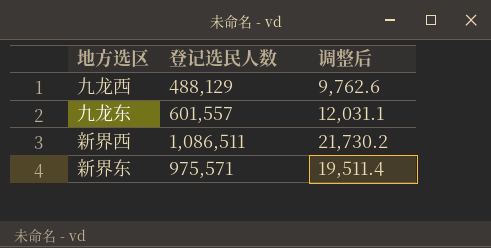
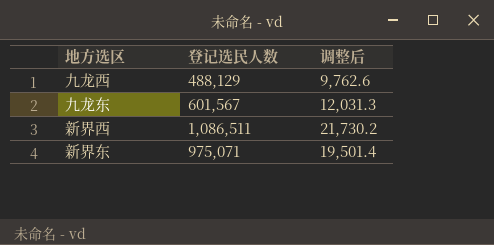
九龙东 | 登记选民人数: 601,557 -> 601,567
九龙东 | 调整后: 12,031.1 -> 12,031.3
新界东 | 登记选民人数: 975,571 -> 975,071
新界东 | 调整后: 19,511.4 -> 19,501.4

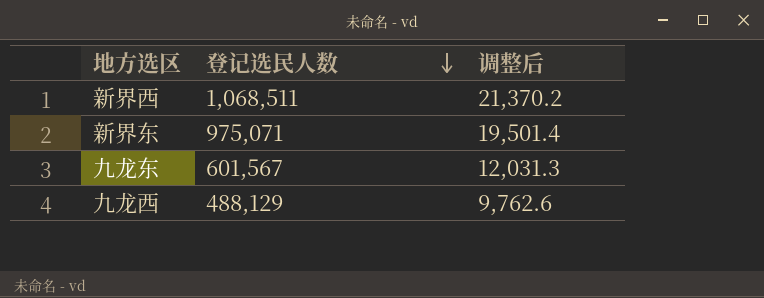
row order: none -> 登记选民人数 descending
新界西 | 登记选民人数: 1,086,511 -> 1,068,511
新界西 | 调整后: 21,730.2 -> 21,370.2

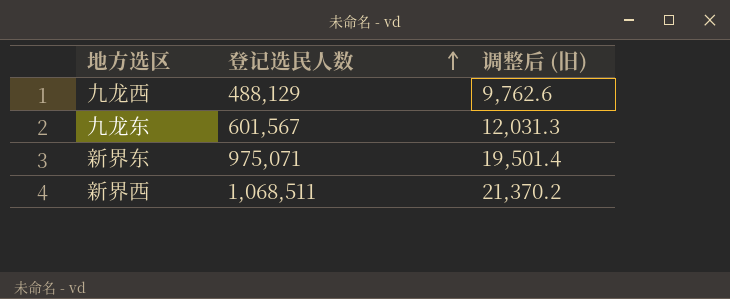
row order: 登记选民人数 descending -> 登记选民人数 ascending
column name: 调整后 -> 调整后 (旧)

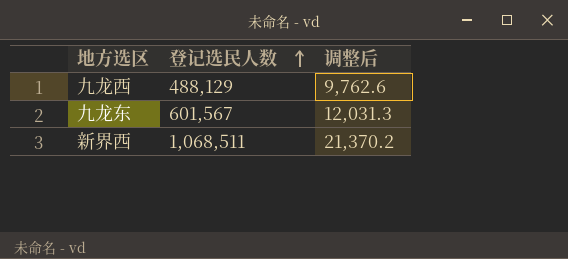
column name: 调整后 (旧) -> 调整后
row 新界东: 975,071 | 19,501.4 -> none

